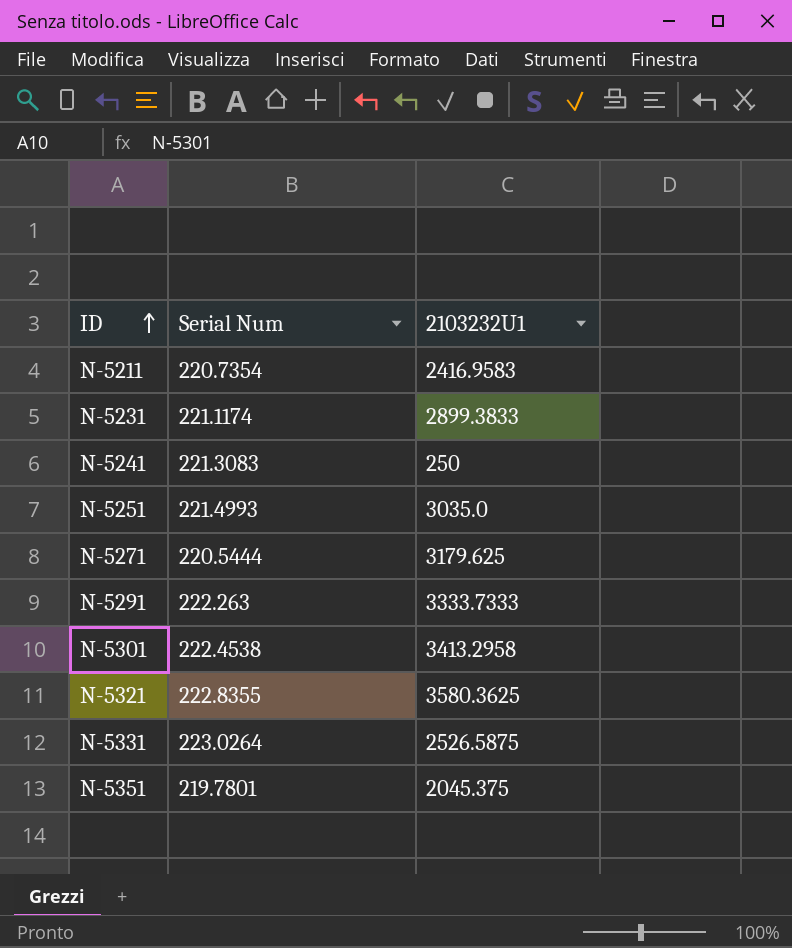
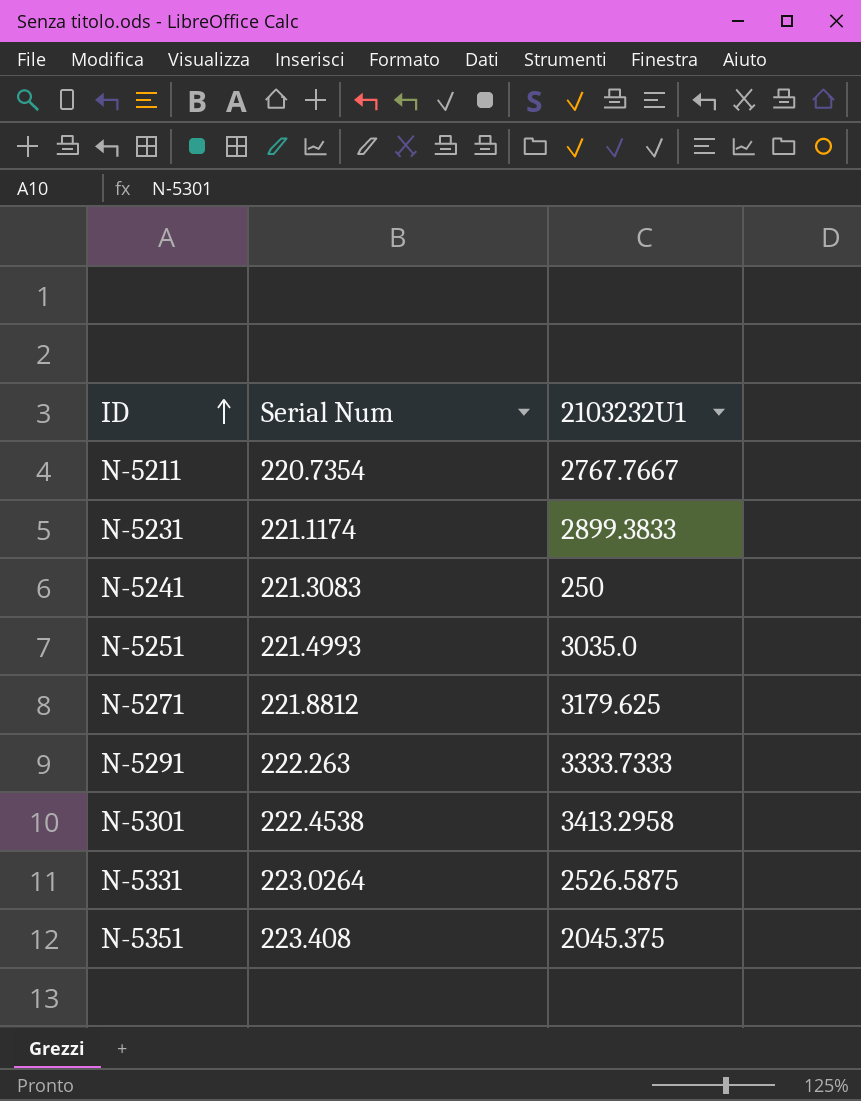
row N-5321: 222.8355 | 3580.3625 -> none
N-5211 | 2103232U1: 2416.9583 -> 2767.7667
N-5271 | Serial Num: 220.5444 -> 221.8812
N-5351 | Serial Num: 219.7801 -> 223.408

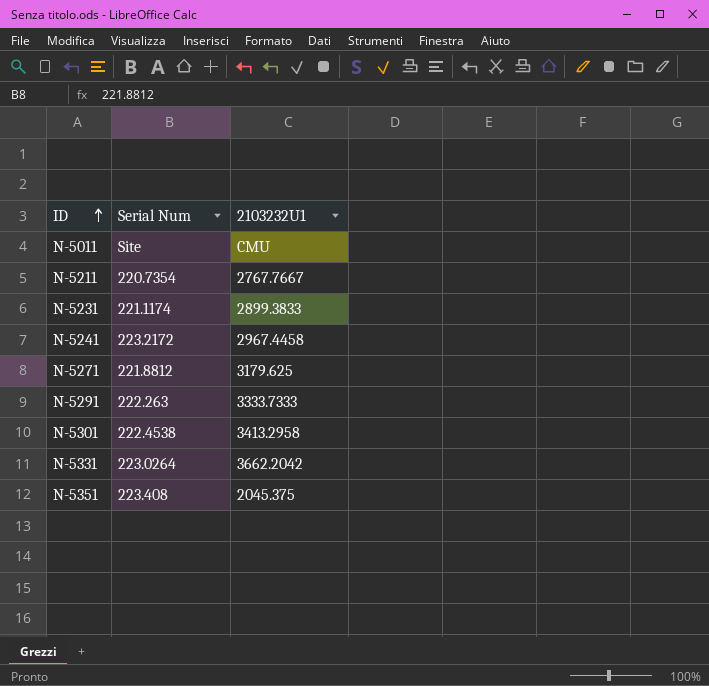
row N-5251: 221.4993 | 3035.0 -> none
row N-5011: none -> Site | CMU
N-5241 | Serial Num: 221.3083 -> 223.2172
N-5241 | 2103232U1: 250 -> 2967.4458
N-5331 | 2103232U1: 2526.5875 -> 3662.2042

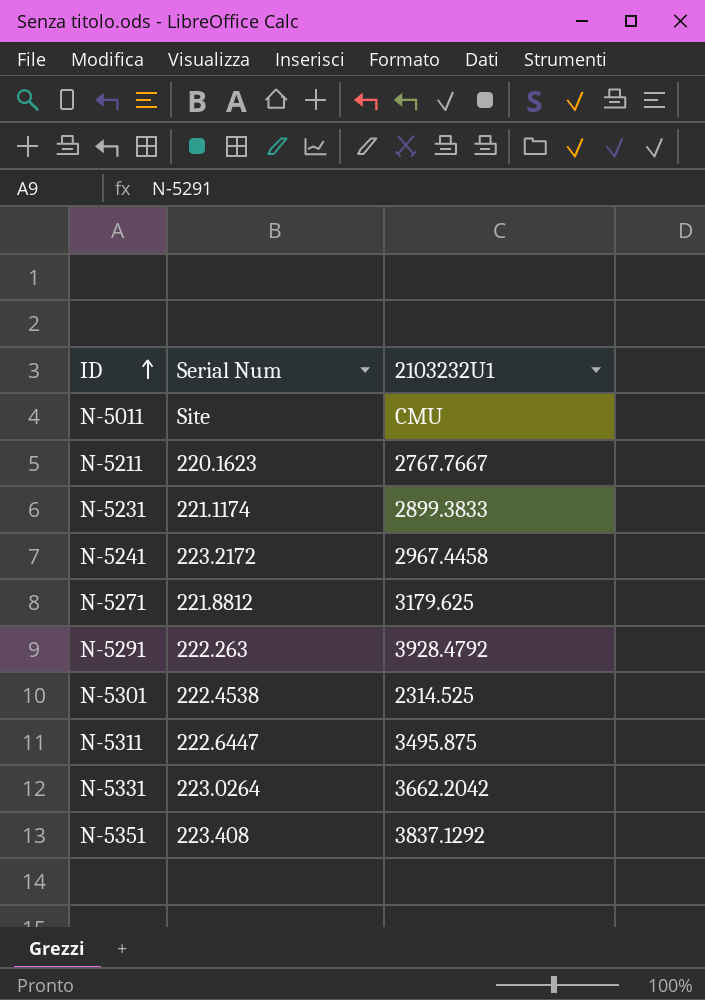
N-5211 | Serial Num: 220.7354 -> 220.1623
N-5291 | 2103232U1: 3333.7333 -> 3928.4792
N-5301 | 2103232U1: 3413.2958 -> 2314.525
row N-5311: none -> 222.6447 | 3495.875
N-5351 | 2103232U1: 2045.375 -> 3837.1292

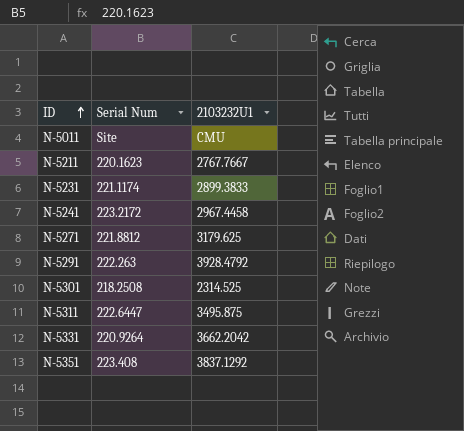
N-5301 | Serial Num: 222.4538 -> 218.2508
N-5331 | Serial Num: 223.0264 -> 220.9264

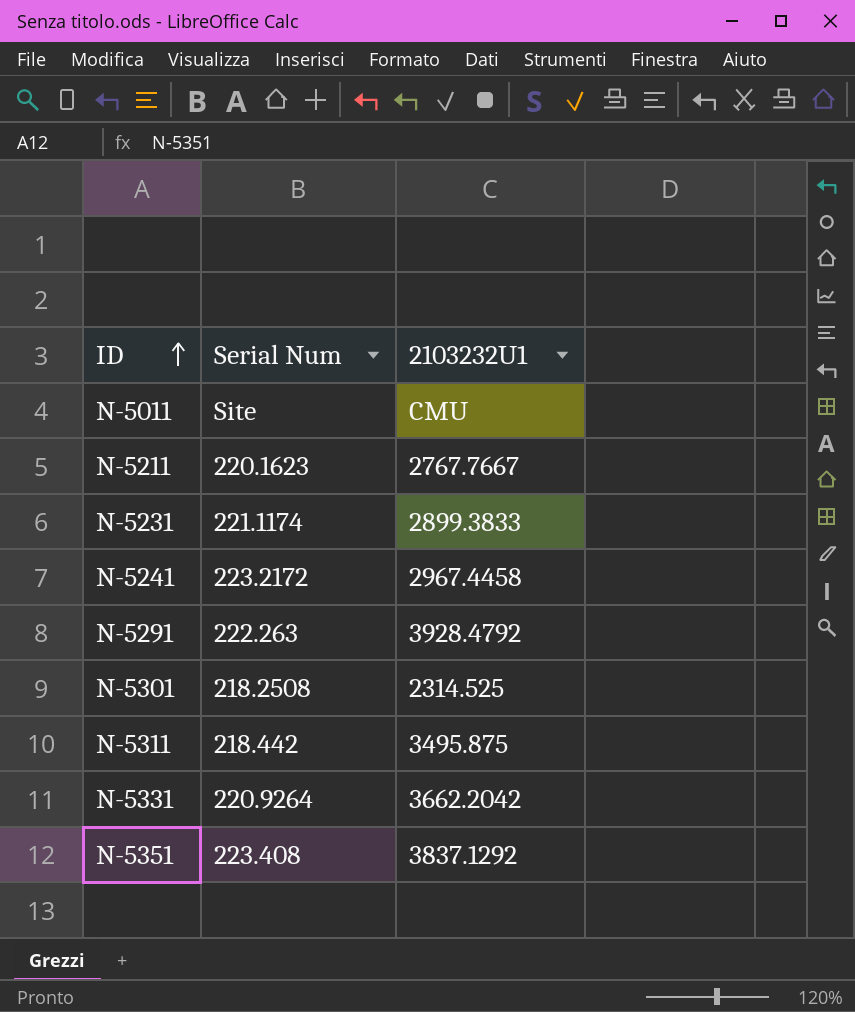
row N-5271: 221.8812 | 3179.625 -> none
N-5311 | Serial Num: 222.6447 -> 218.442

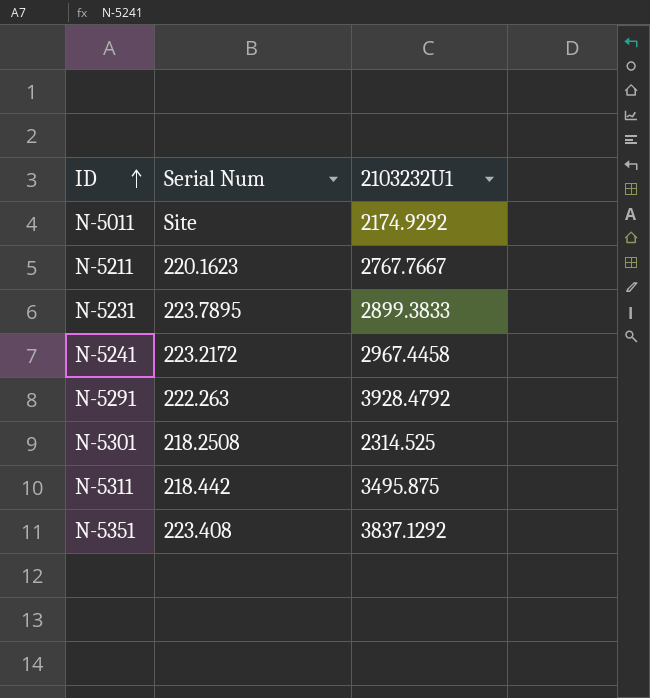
row N-5331: 220.9264 | 3662.2042 -> none
N-5011 | 2103232U1: CMU -> 2174.9292
N-5231 | Serial Num: 221.1174 -> 223.7895

